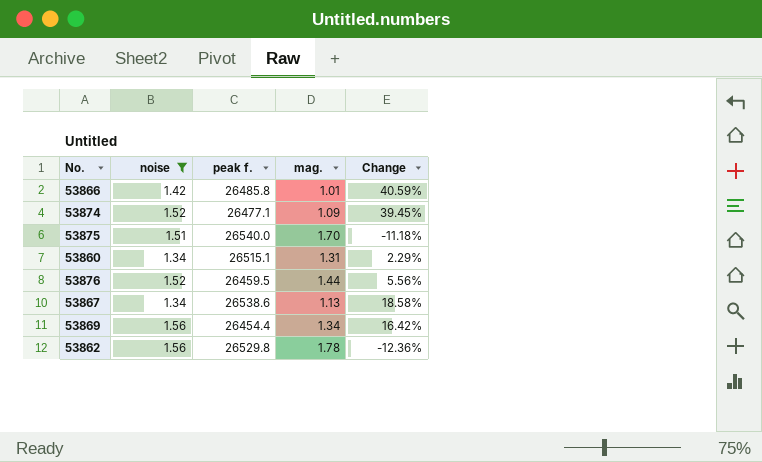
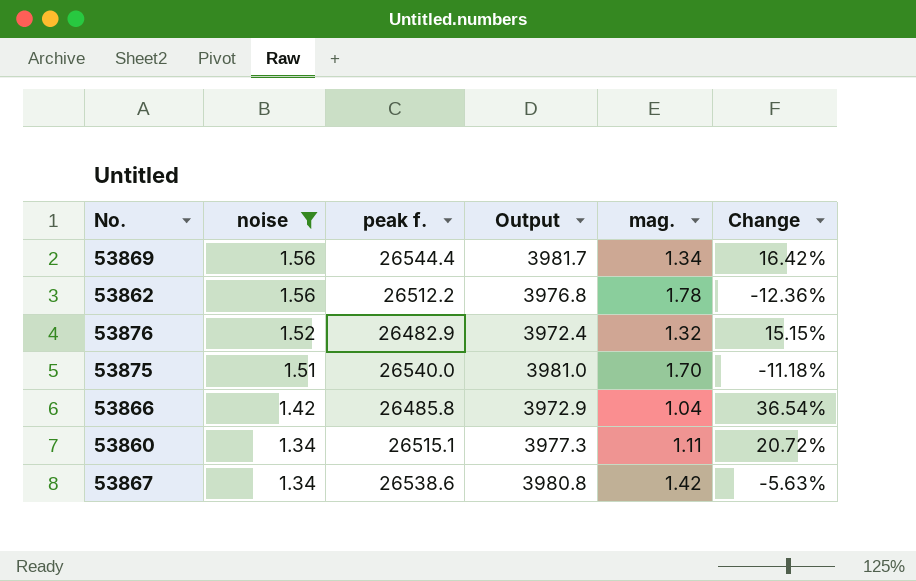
row order: none -> noise descending
column Output | formula: none -> [peak f.] * 0.15
row 53874: 1.52 | 26477.1 | 1.09 | 39.45% -> none
53869 | peak f.: 26454.4 -> 26544.4
53862 | peak f.: 26529.8 -> 26512.2
53876 | peak f.: 26459.5 -> 26482.9
53876 | mag.: 1.44 -> 1.32
53876 | Change: 5.56% -> 15.15%
53866 | mag.: 1.01 -> 1.04
53866 | Change: 40.59% -> 36.54%
53860 | mag.: 1.31 -> 1.11
53860 | Change: 2.29% -> 20.72%
53867 | mag.: 1.13 -> 1.42
53867 | Change: 18.58% -> -5.63%

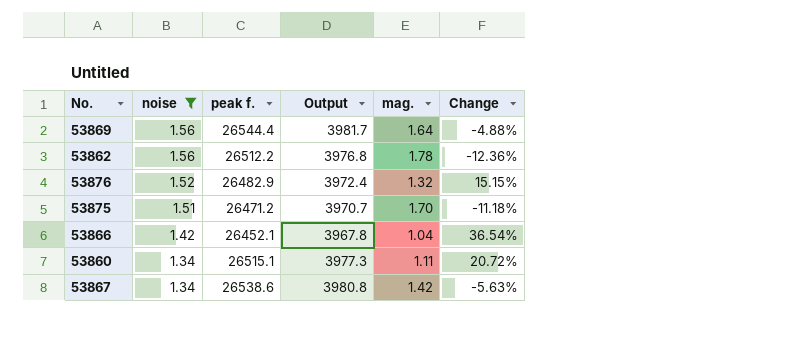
53869 | mag.: 1.34 -> 1.64
53869 | Change: 16.42% -> -4.88%
53875 | peak f.: 26540.0 -> 26471.2
53875 | Output: 3981.0 -> 3970.7
53866 | peak f.: 26485.8 -> 26452.1
53866 | Output: 3972.9 -> 3967.8

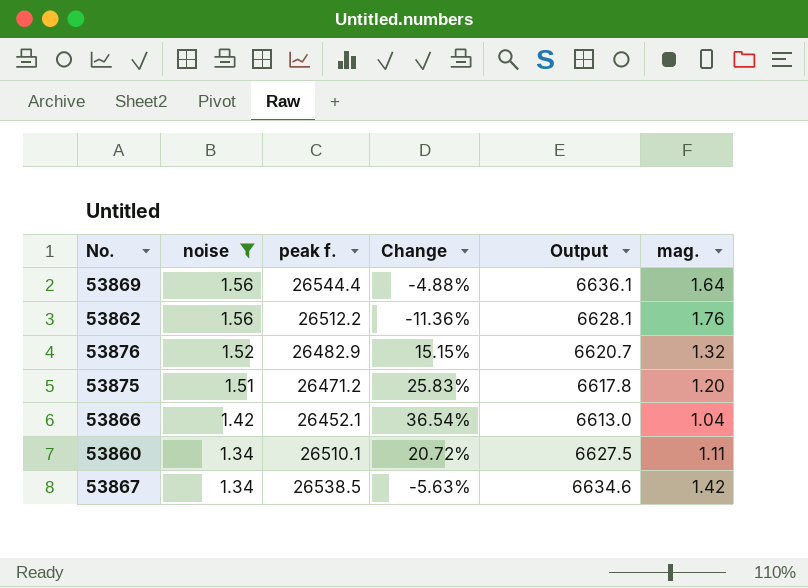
column Change | position: 6 -> 4
column Output | formula: [peak f.] * 0.15 -> [peak f.] * 0.25
53862 | Change: -12.36% -> -11.36%
53862 | mag.: 1.78 -> 1.76
53875 | Change: -11.18% -> 25.83%
53875 | mag.: 1.70 -> 1.20
53860 | peak f.: 26515.1 -> 26510.1
53867 | peak f.: 26538.6 -> 26538.5

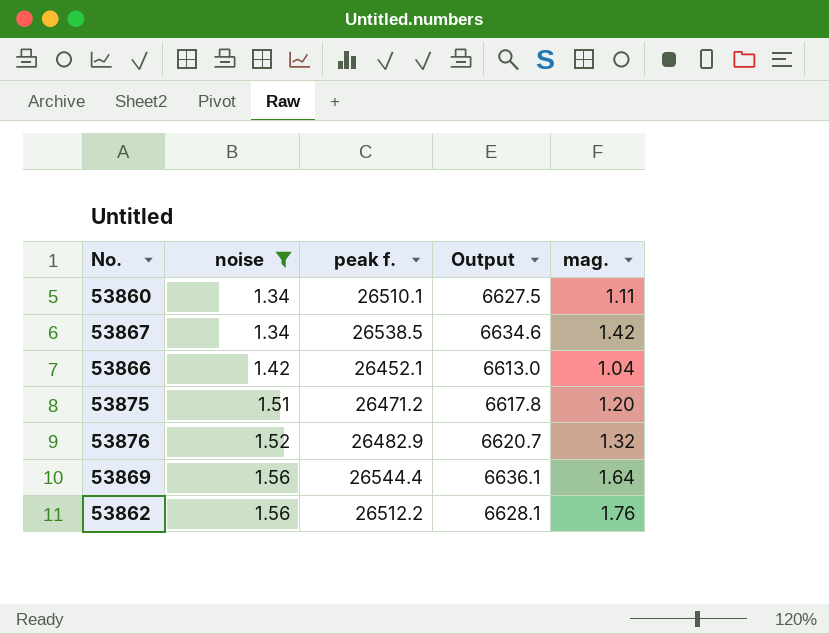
row order: noise descending -> noise ascending
column Change | formula: ([noise] - [mag.]) / [mag.] -> none

